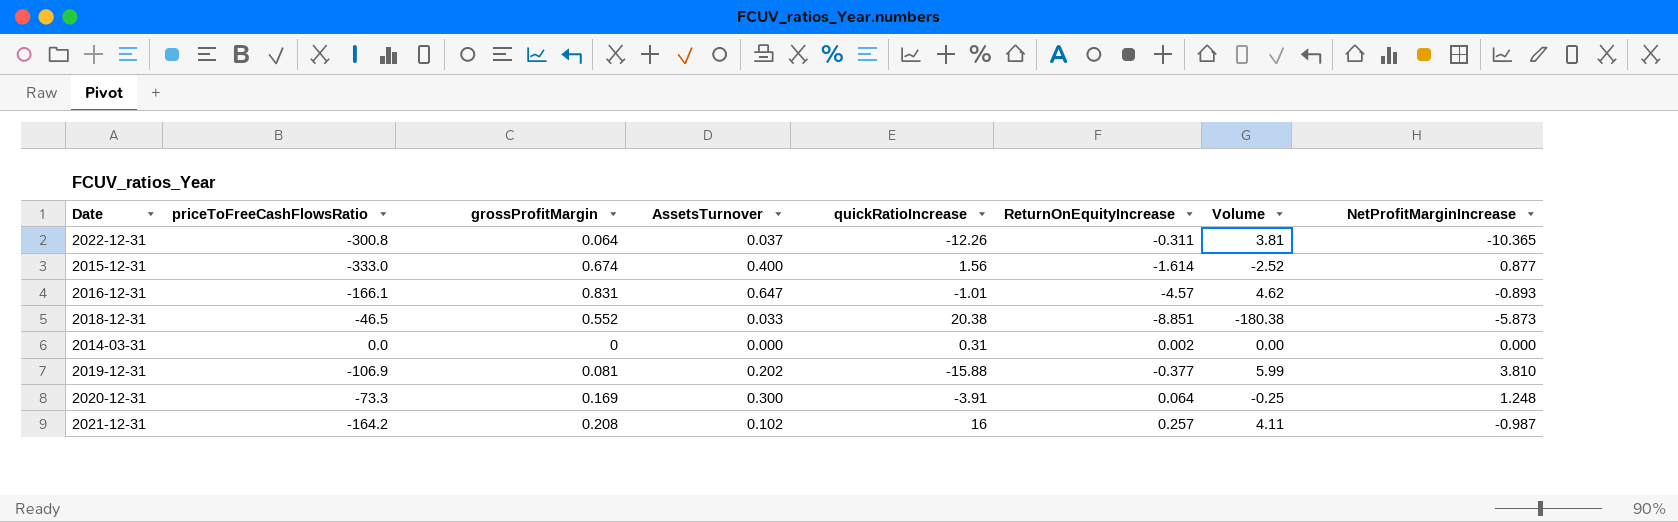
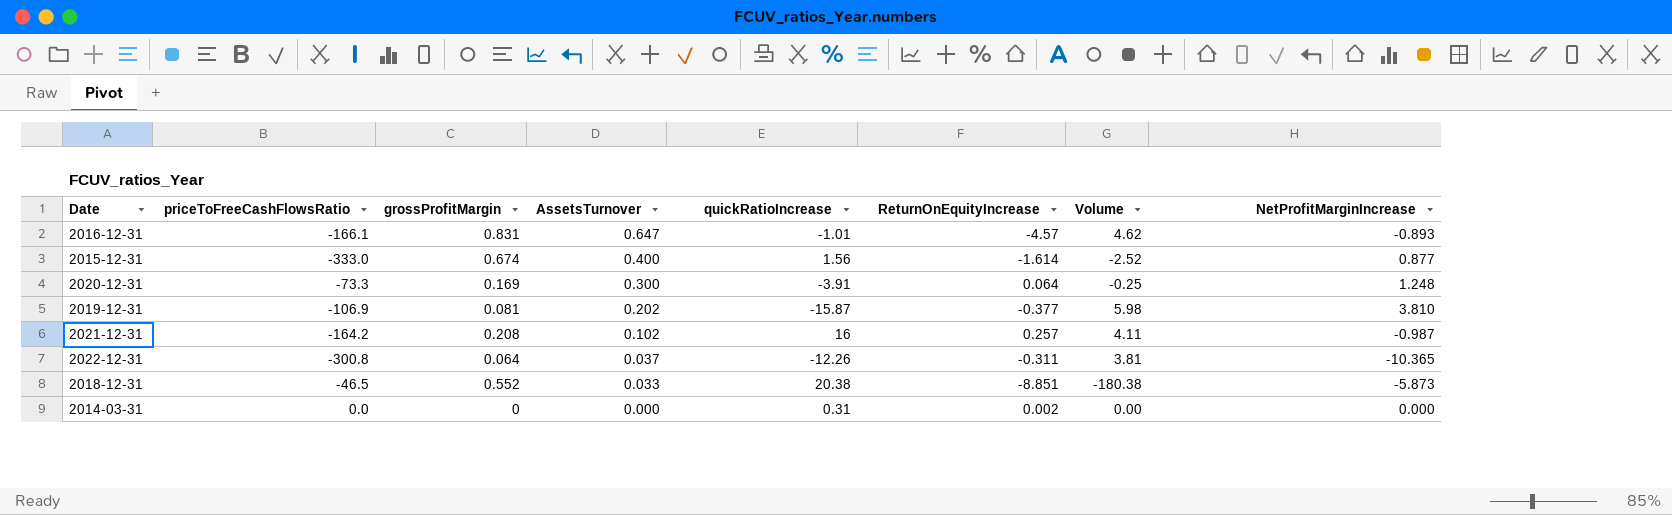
row order: none -> AssetsTurnover descending
2019-12-31 | quickRatioIncrease: -15.88 -> -15.87
2019-12-31 | Volume: 5.99 -> 5.98

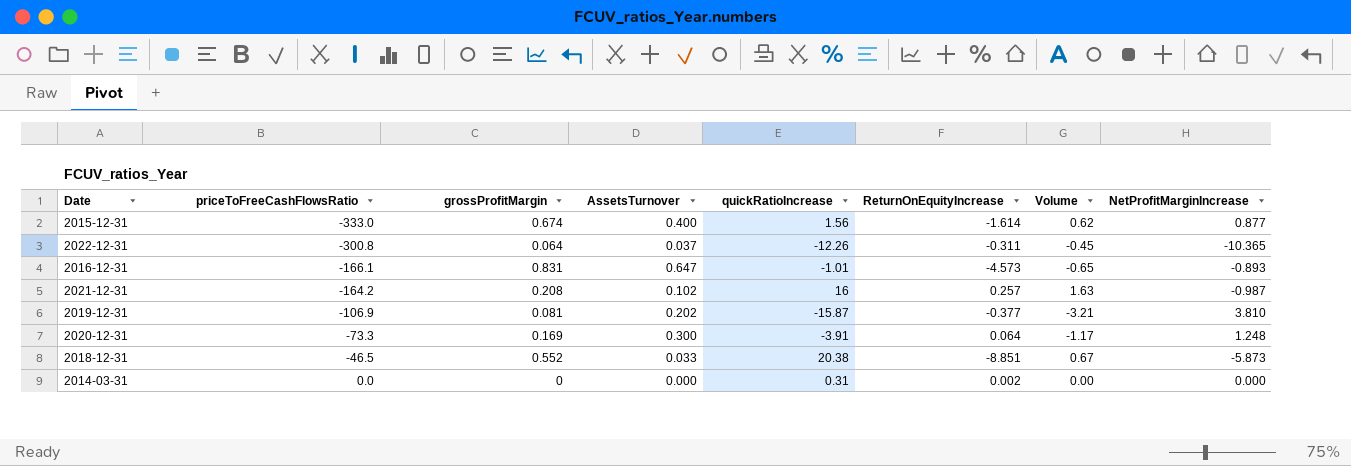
row order: AssetsTurnover descending -> priceToFreeCashFlowsRatio ascending
column Volume | formula: [quickRatioIncrease] * [ReturnOnEquityIncrease] -> [AssetsTurnover] * [quickRatioIncrease]
2016-12-31 | ReturnOnEquityIncrease: -4.57 -> -4.573

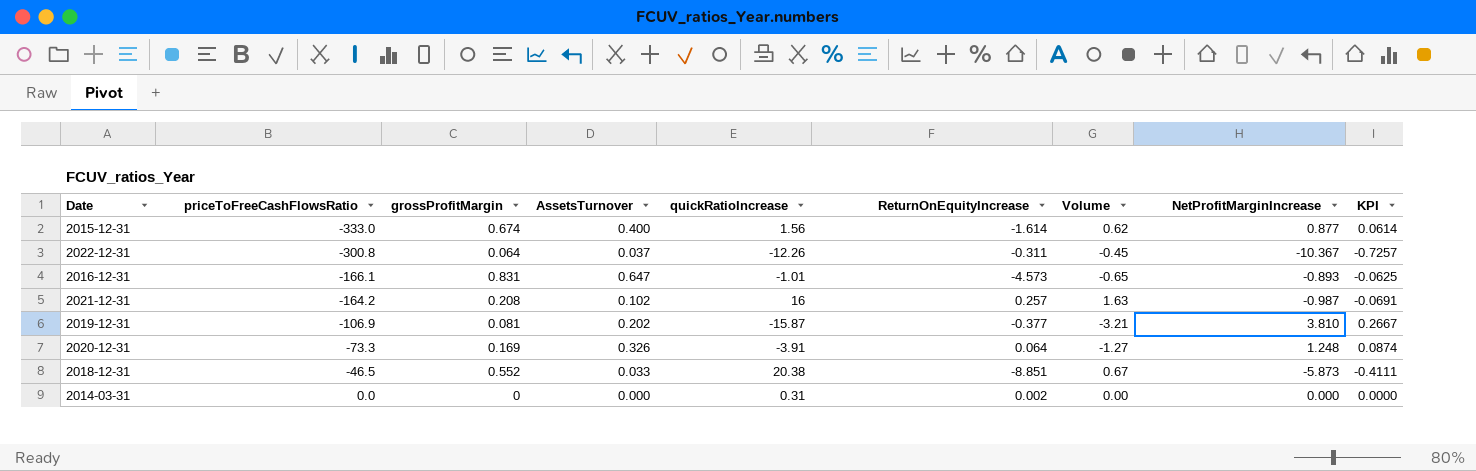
column KPI | formula: none -> [NetProfitMarginIncrease] * 0.07
2022-12-31 | NetProfitMarginIncrease: -10.365 -> -10.367
2020-12-31 | AssetsTurnover: 0.300 -> 0.326
2020-12-31 | Volume: -1.17 -> -1.27

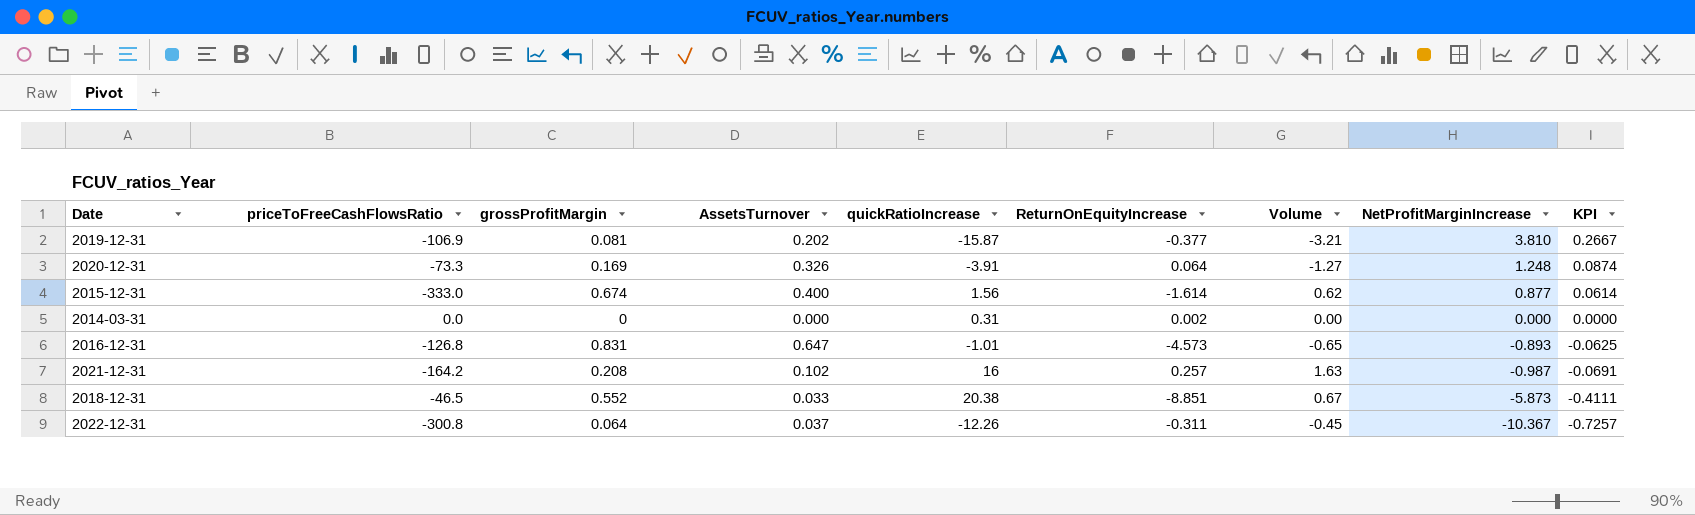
row order: priceToFreeCashFlowsRatio ascending -> NetProfitMarginIncrease descending
2016-12-31 | priceToFreeCashFlowsRatio: -166.1 -> -126.8

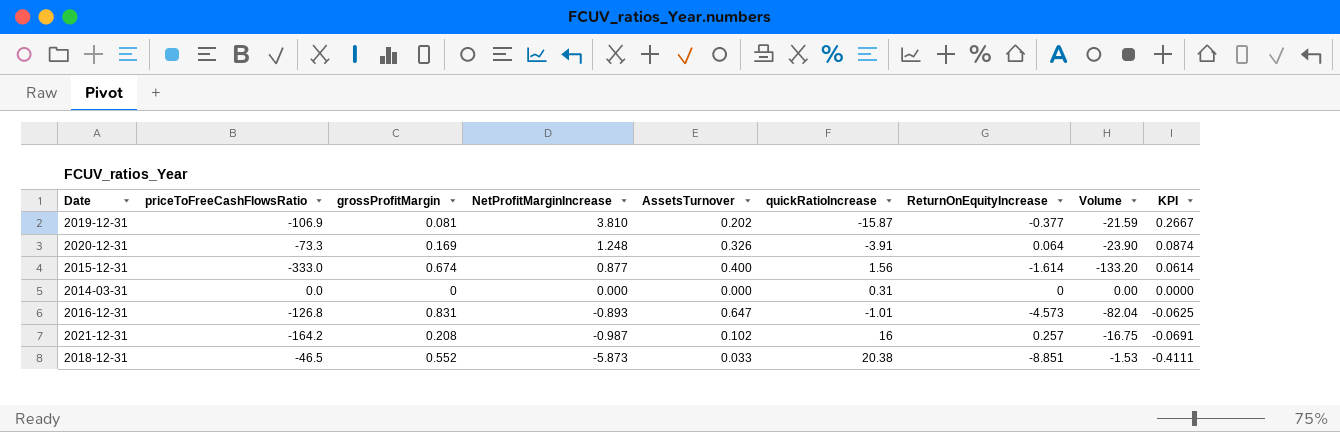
column NetProfitMarginIncrease | position: 8 -> 4
column Volume | formula: [AssetsTurnover] * [quickRatioIncrease] -> [priceToFreeCashFlowsRatio] * [AssetsTurnover]
row 2022-12-31: -300.8 | 0.064 | 0.037 | -12.26 | -0.311 | -0.45 | -10.367 | -0.7257 -> none
2014-03-31 | ReturnOnEquityIncrease: 0.002 -> 0

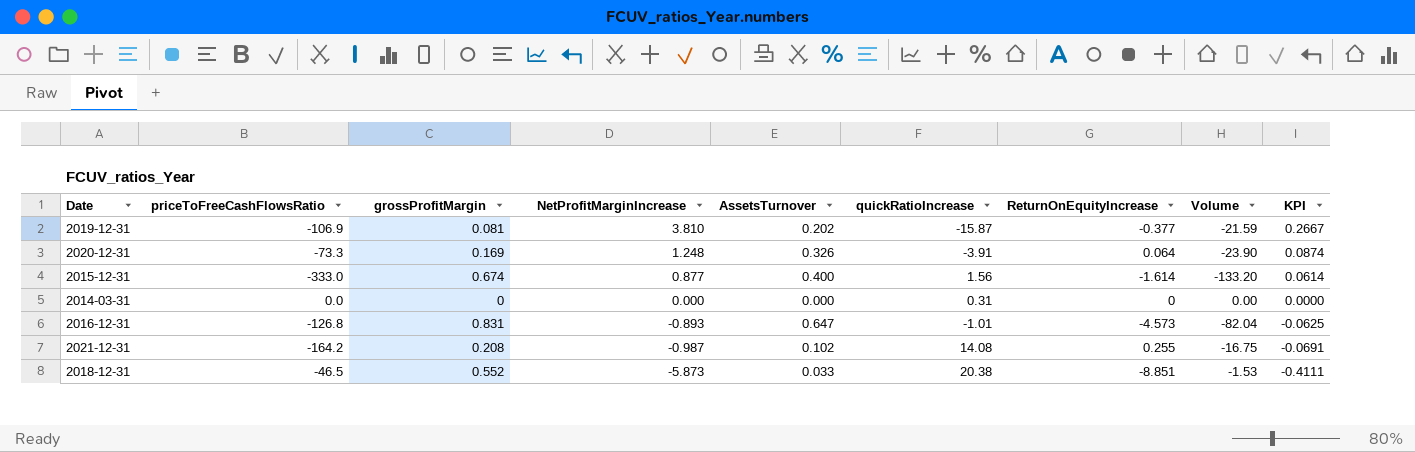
2021-12-31 | quickRatioIncrease: 16 -> 14.08
2021-12-31 | ReturnOnEquityIncrease: 0.257 -> 0.255

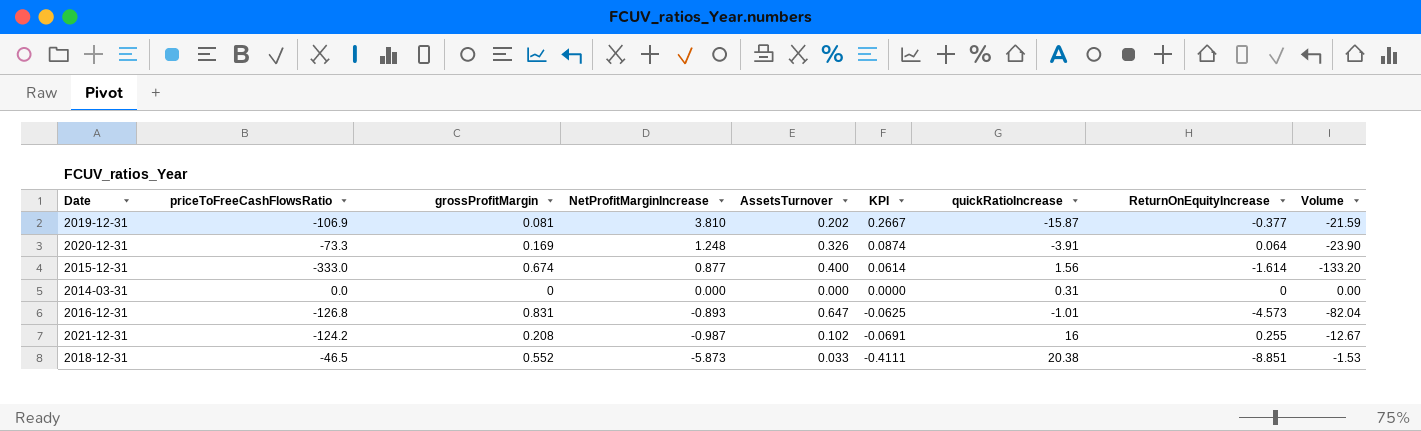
column KPI | position: 9 -> 6
2021-12-31 | priceToFreeCashFlowsRatio: -164.2 -> -124.2
2021-12-31 | quickRatioIncrease: 14.08 -> 16
2021-12-31 | Volume: -16.75 -> -12.67

